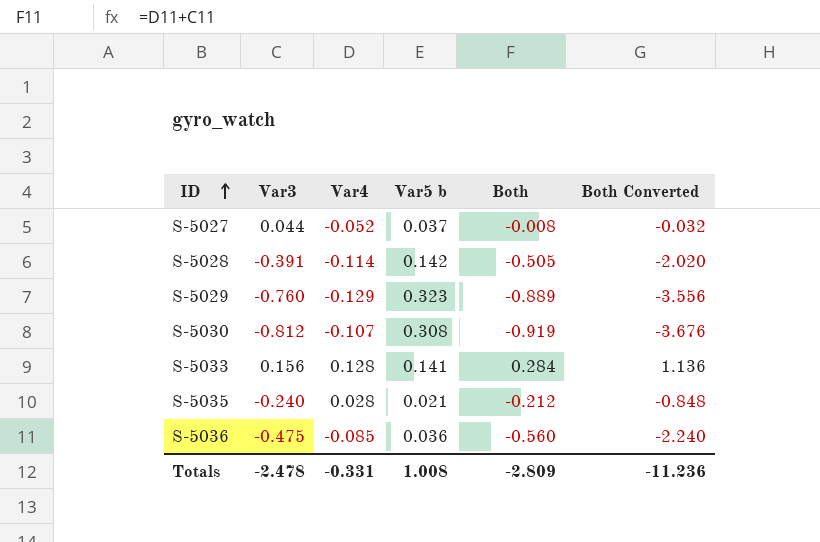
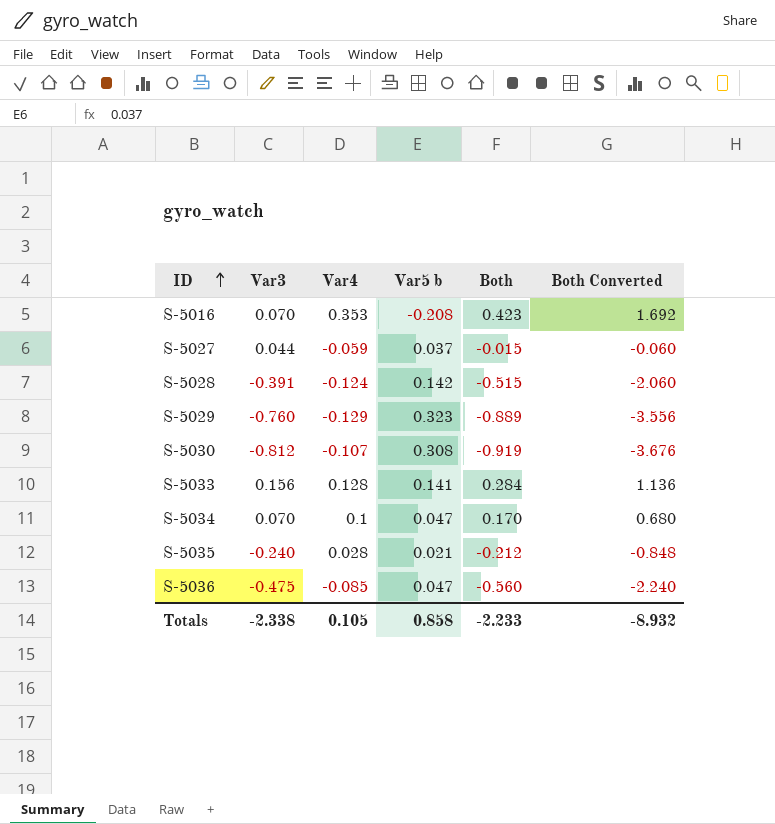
row S-5016: none -> 0.070 | 0.353 | -0.208 | 0.423 | 1.692
S-5027 | Var4: -0.052 -> -0.059
S-5027 | Both: -0.008 -> -0.015
S-5027 | Both Converted: -0.032 -> -0.060
S-5028 | Var4: -0.114 -> -0.124
S-5028 | Both: -0.505 -> -0.515
S-5028 | Both Converted: -2.020 -> -2.060
row S-5034: none -> 0.070 | 0.1 | 0.047 | 0.170 | 0.680
S-5036 | Var5 b: 0.036 -> 0.047
Totals | Var3: -2.478 -> -2.338
Totals | Var4: -0.331 -> 0.105
Totals | Var5 b: 1.008 -> 0.858
Totals | Both: -2.809 -> -2.233
Totals | Both Converted: -11.236 -> -8.932

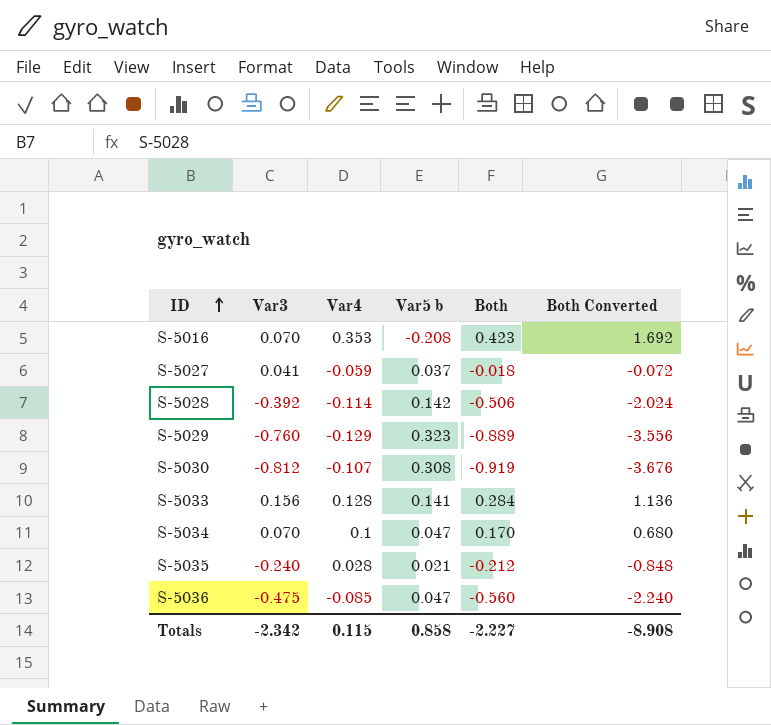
S-5027 | Var3: 0.044 -> 0.041
S-5027 | Both: -0.015 -> -0.018
S-5027 | Both Converted: -0.060 -> -0.072
S-5028 | Var3: -0.391 -> -0.392
S-5028 | Var4: -0.124 -> -0.114
S-5028 | Both: -0.515 -> -0.506
S-5028 | Both Converted: -2.060 -> -2.024
Totals | Var3: -2.338 -> -2.342
Totals | Var4: 0.105 -> 0.115
Totals | Both: -2.233 -> -2.227
Totals | Both Converted: -8.932 -> -8.908

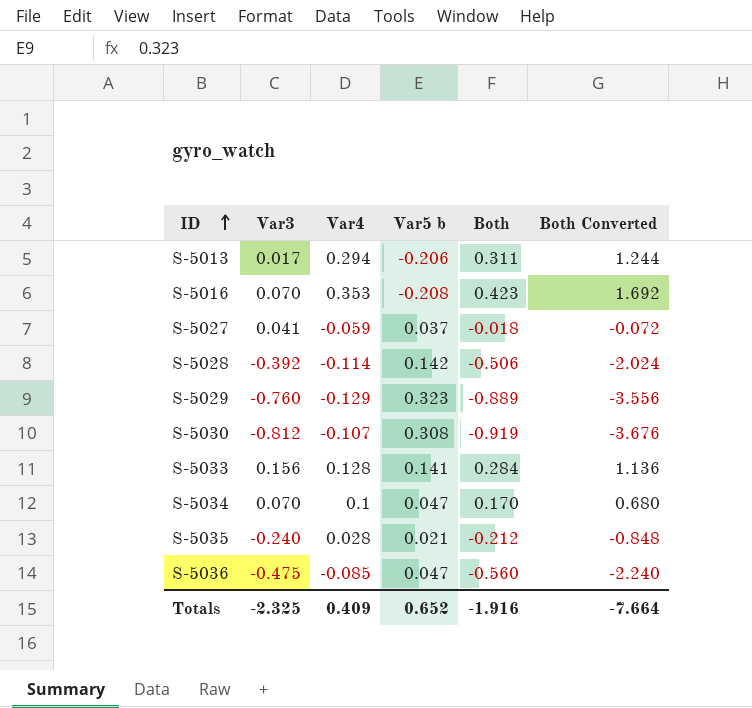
row S-5013: none -> 0.017 | 0.294 | -0.206 | 0.311 | 1.244
Totals | Var3: -2.342 -> -2.325
Totals | Var4: 0.115 -> 0.409
Totals | Var5 b: 0.858 -> 0.652
Totals | Both: -2.227 -> -1.916
Totals | Both Converted: -8.908 -> -7.664

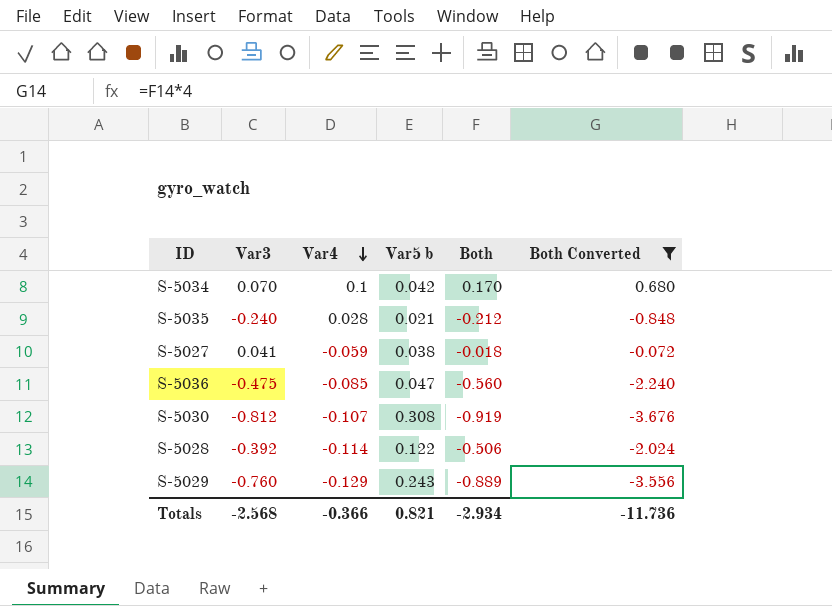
filter: none -> Both Converted <= 0.680
row order: ID ascending -> Var4 descending
S-5034 | Var5 b: 0.047 -> 0.042
S-5027 | Var5 b: 0.037 -> 0.038
S-5028 | Var5 b: 0.142 -> 0.122
S-5029 | Var5 b: 0.323 -> 0.243
Totals | Var3: -2.325 -> -2.568
Totals | Var4: 0.409 -> -0.366
Totals | Var5 b: 0.652 -> 0.821
Totals | Both: -1.916 -> -2.934
Totals | Both Converted: -7.664 -> -11.736

